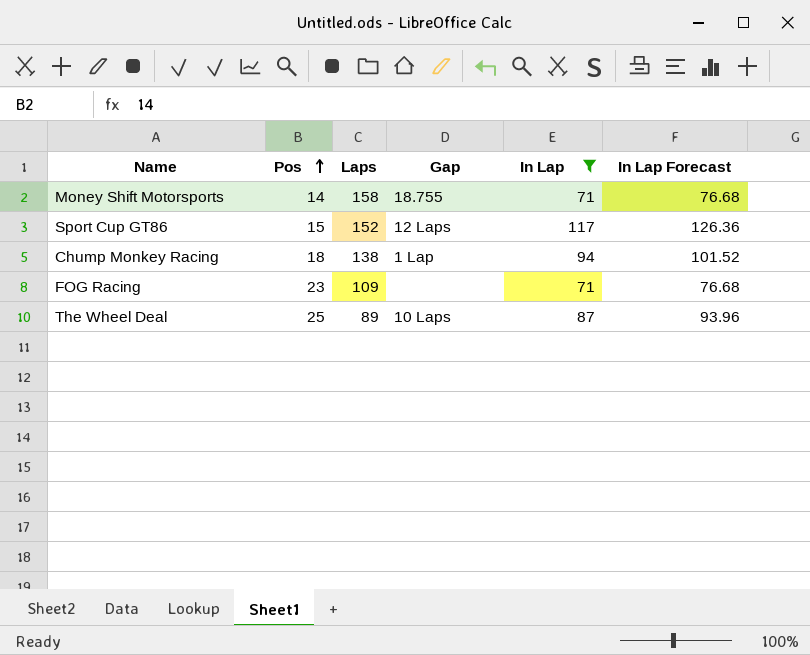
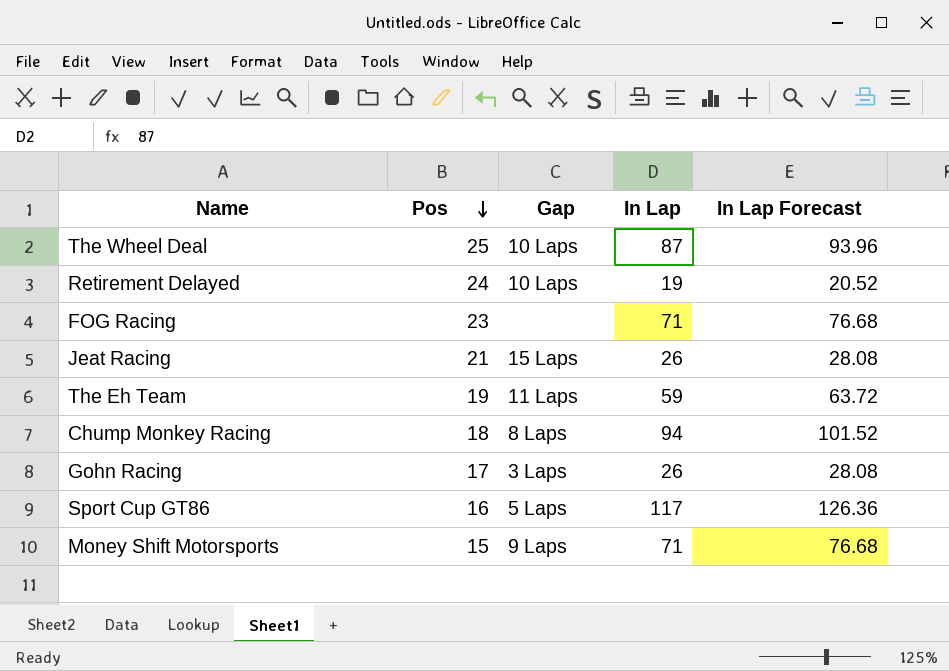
filter: In Lap >= 71 -> none
row order: Pos ascending -> Pos descending
column Laps | position: 3 -> none
Chump Monkey Racing | Gap: 1 Lap -> 8 Laps
Sport Cup GT86 | Pos: 15 -> 16
Sport Cup GT86 | Gap: 12 Laps -> 5 Laps
Money Shift Motorsports | Pos: 14 -> 15
Money Shift Motorsports | Gap: 18.755 -> 9 Laps

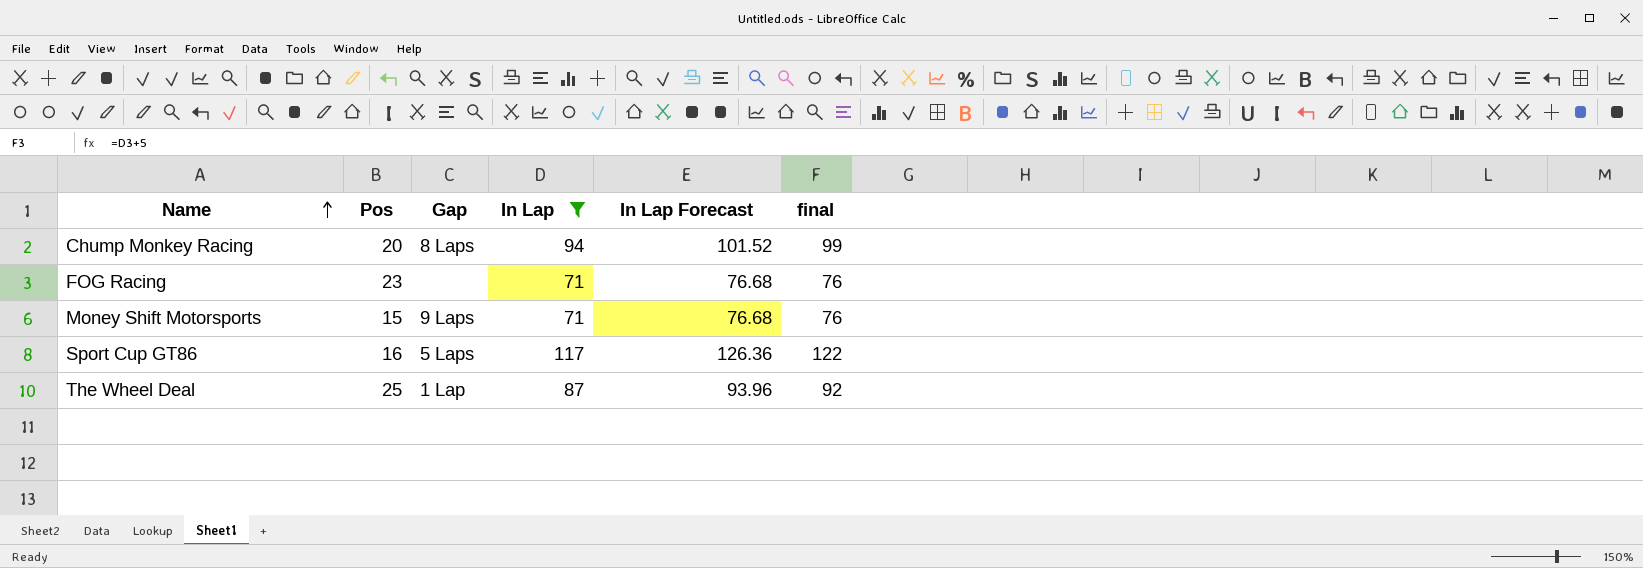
filter: none -> In Lap >= 71
row order: Pos descending -> Name ascending
column final | formula: none -> [In Lap] + 5
Chump Monkey Racing | Pos: 18 -> 20
The Wheel Deal | Gap: 10 Laps -> 1 Lap

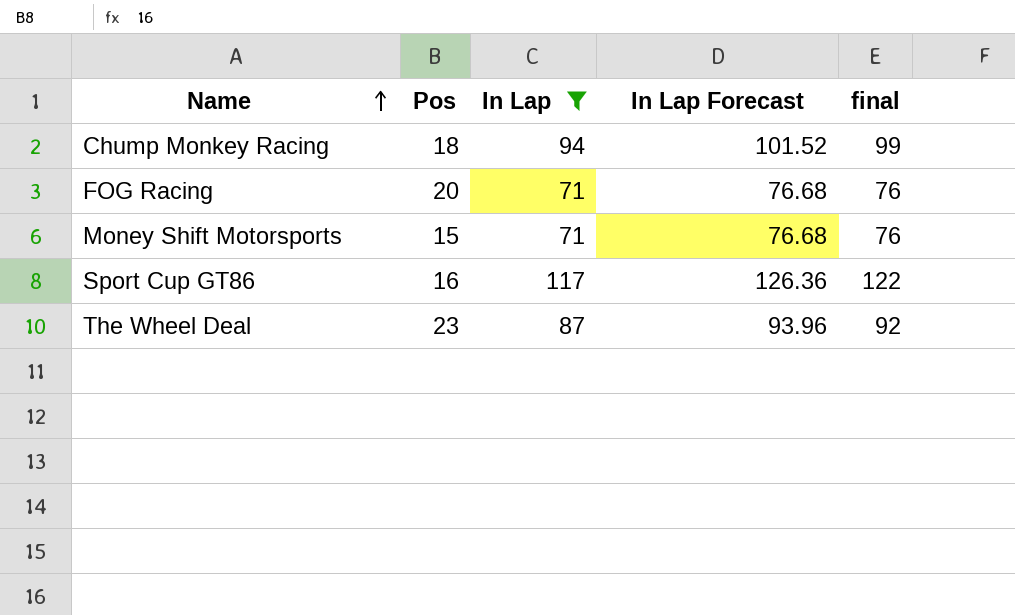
column Gap | position: 3 -> none
Chump Monkey Racing | Pos: 20 -> 18
FOG Racing | Pos: 23 -> 20
The Wheel Deal | Pos: 25 -> 23

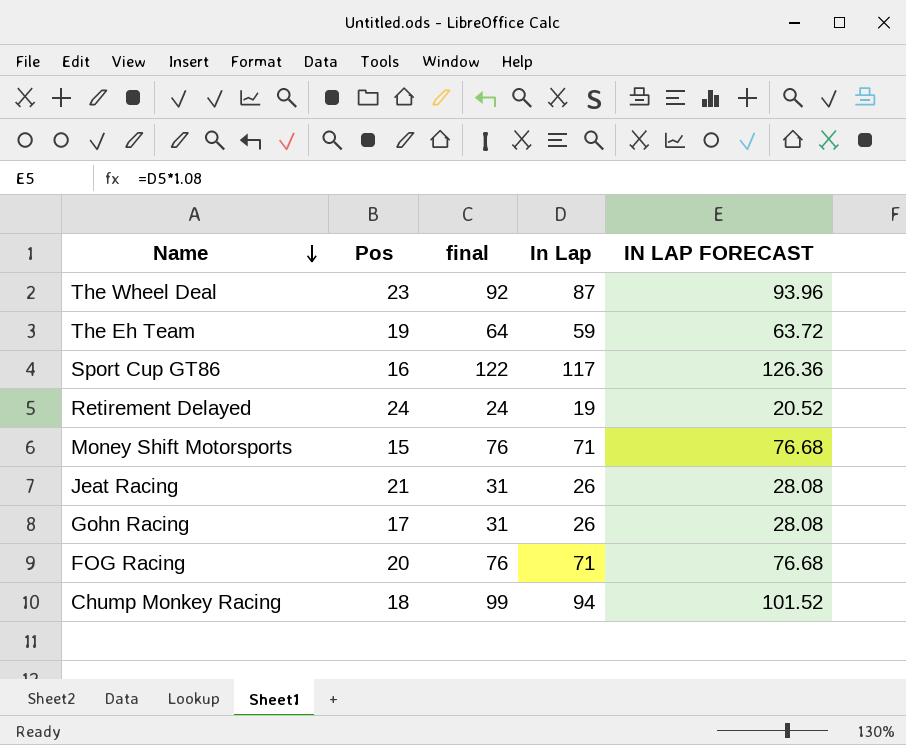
filter: In Lap >= 71 -> none
row order: Name ascending -> Name descending
column final | position: 5 -> 3
column name: In Lap Forecast -> IN LAP FORECAST

